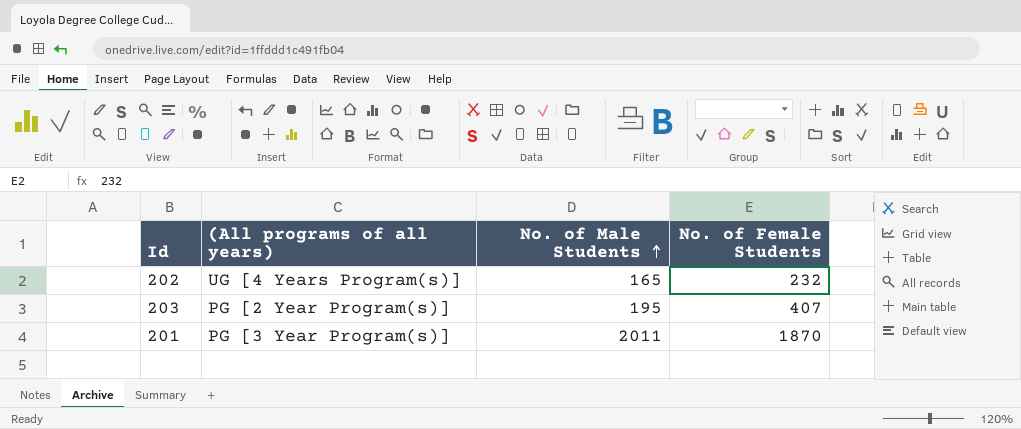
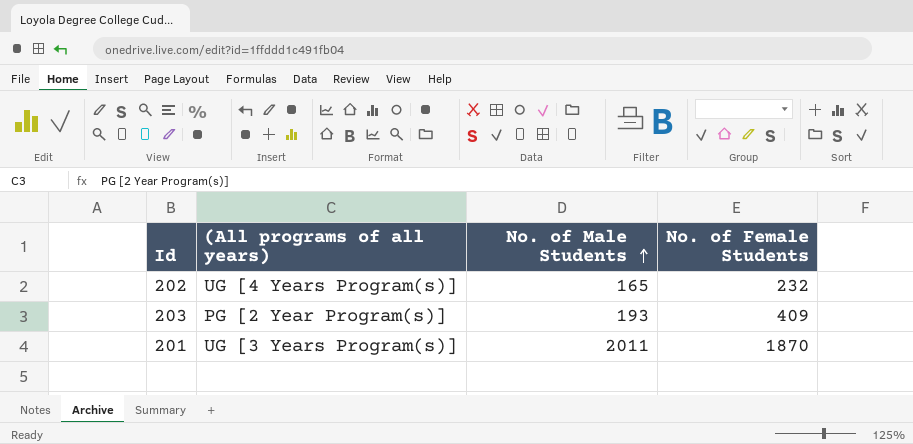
203 | No. of Male Students: 195 -> 193
203 | No. of Female Students: 407 -> 409
201 | (All programs of all years): PG [3 Year Program(s)] -> UG [3 Years Program(s)]

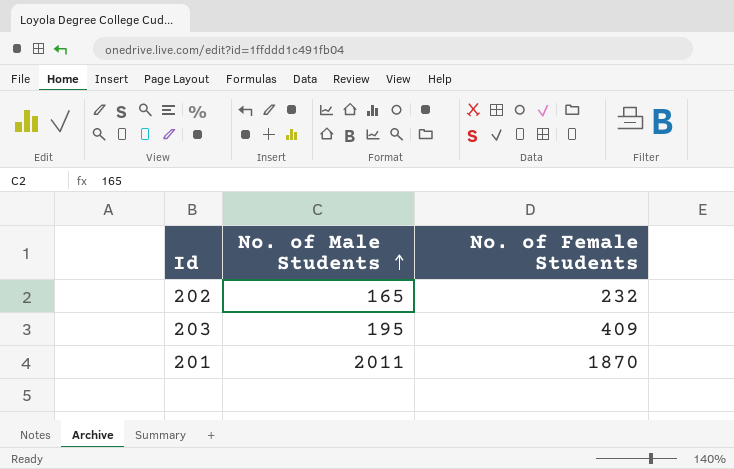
column (All programs of all years) | position: 2 -> none
203 | No. of Male Students: 193 -> 195

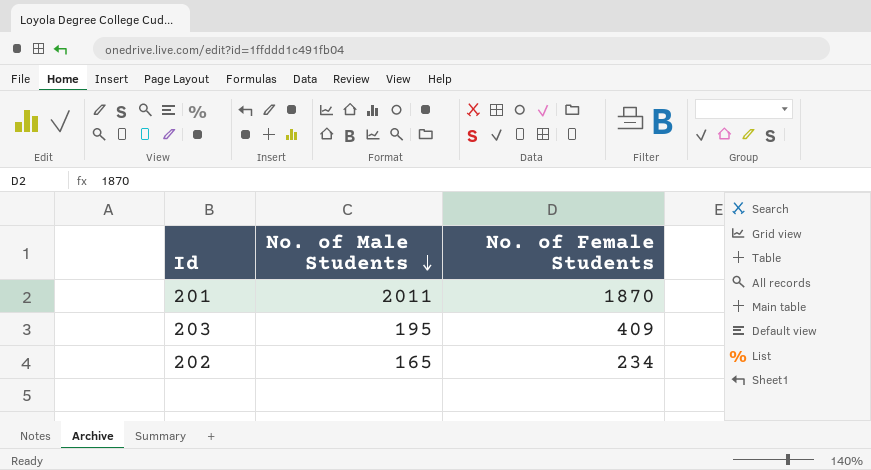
row order: No. of Male Students ascending -> No. of Male Students descending
202 | No. of Female Students: 232 -> 234

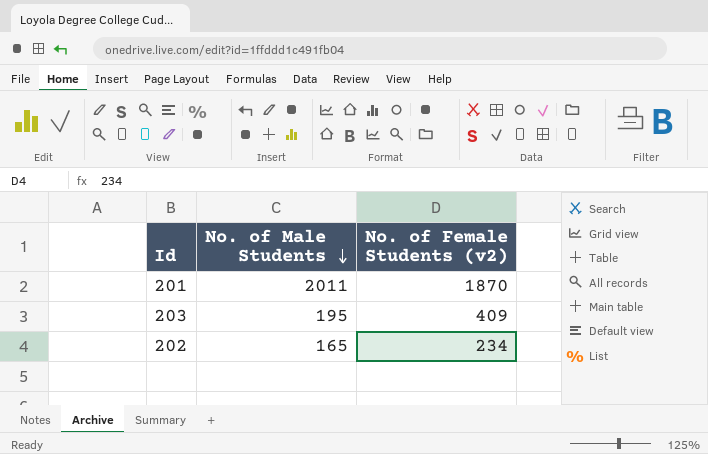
column name: No. of Female Students -> No. of Female Students (v2)

